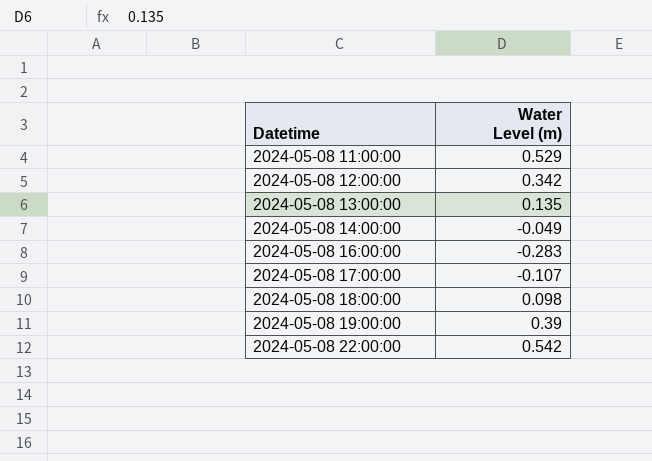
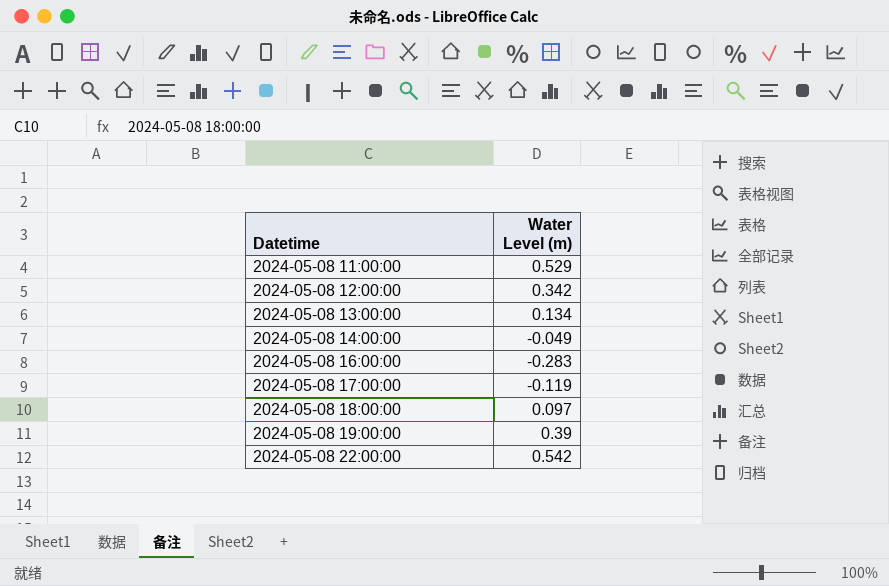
2024-05-08 13:00:00 | Water Level (m): 0.135 -> 0.134
2024-05-08 17:00:00 | Water Level (m): -0.107 -> -0.119
2024-05-08 18:00:00 | Water Level (m): 0.098 -> 0.097

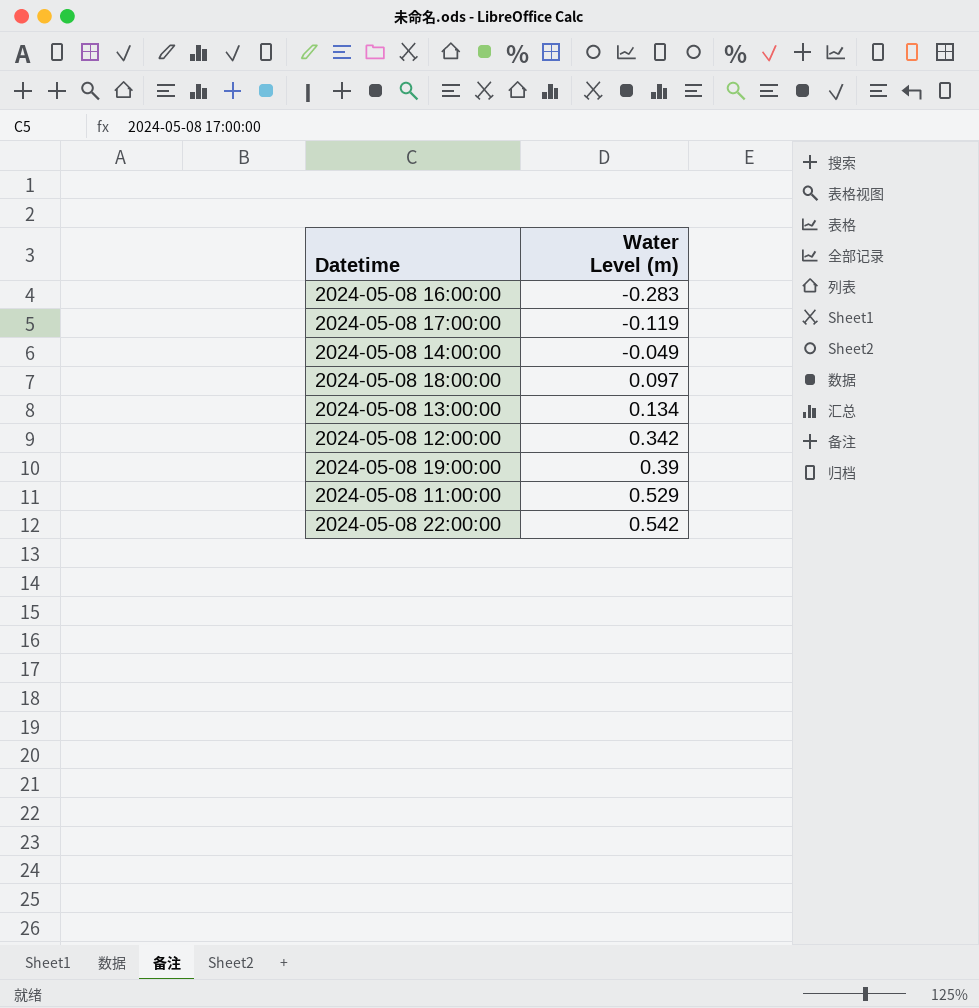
row order: Datetime ascending -> Water Level (m) ascending

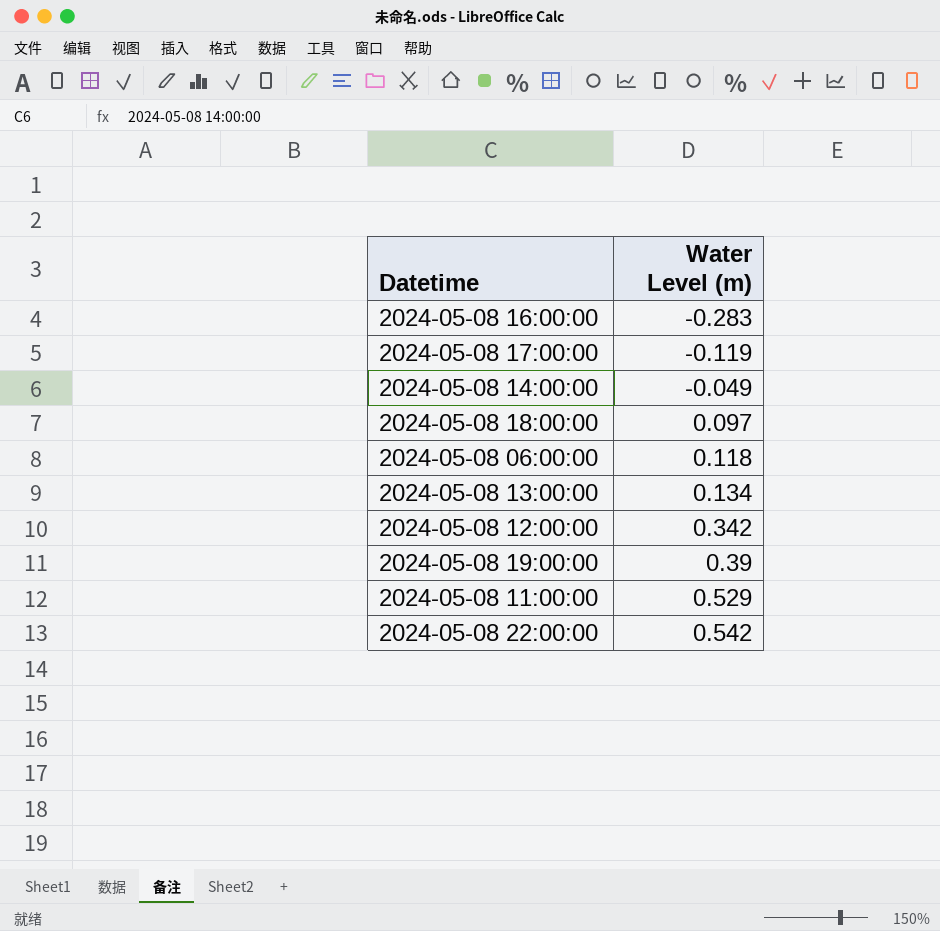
row 2024-05-08 06:00:00: none -> 0.118

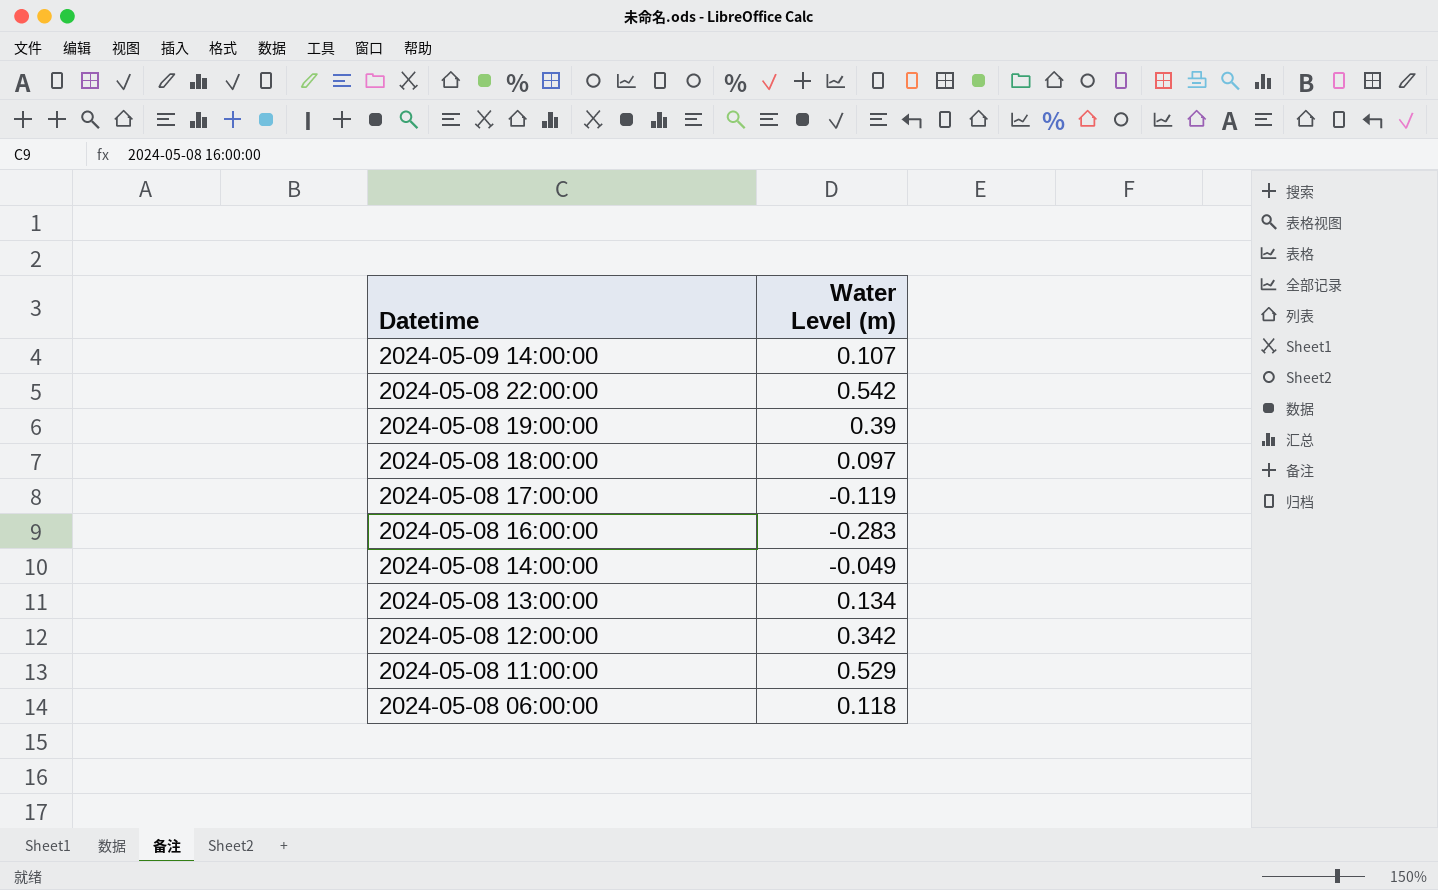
row order: Water Level (m) ascending -> Datetime descending
row 2024-05-09 14:00:00: none -> 0.107

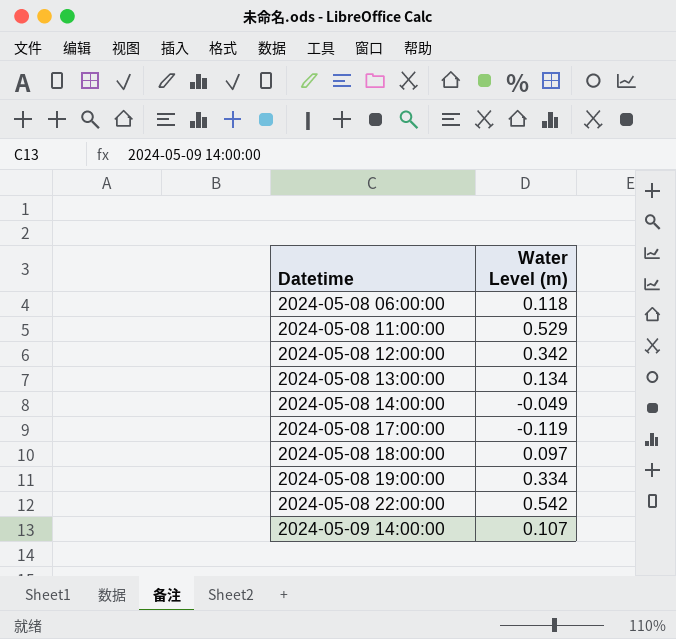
row order: Datetime descending -> Datetime ascending
row 2024-05-08 16:00:00: -0.283 -> none
2024-05-08 19:00:00 | Water Level (m): 0.39 -> 0.334

